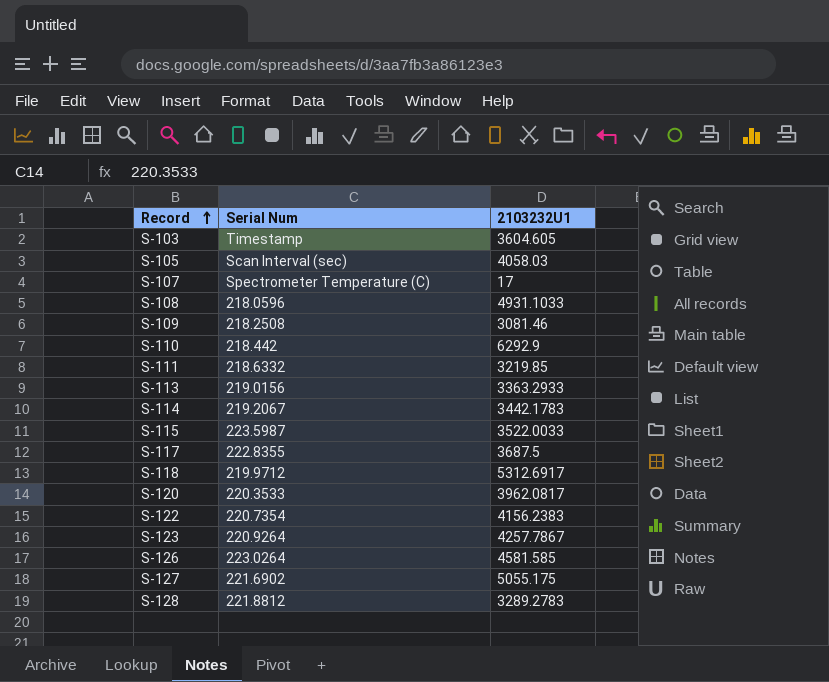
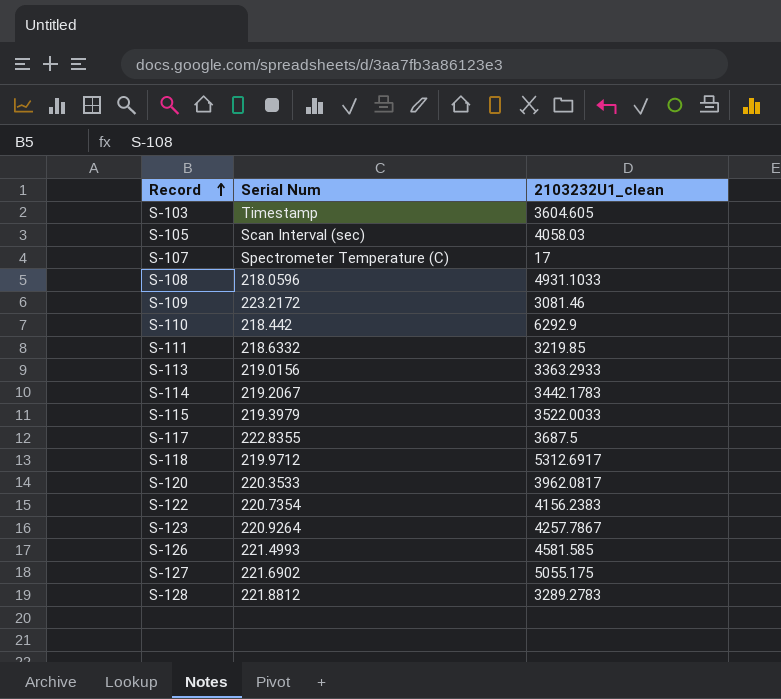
column name: 2103232U1 -> 2103232U1_clean
S-109 | Serial Num: 218.2508 -> 223.2172
S-115 | Serial Num: 223.5987 -> 219.3979
S-126 | Serial Num: 223.0264 -> 221.4993

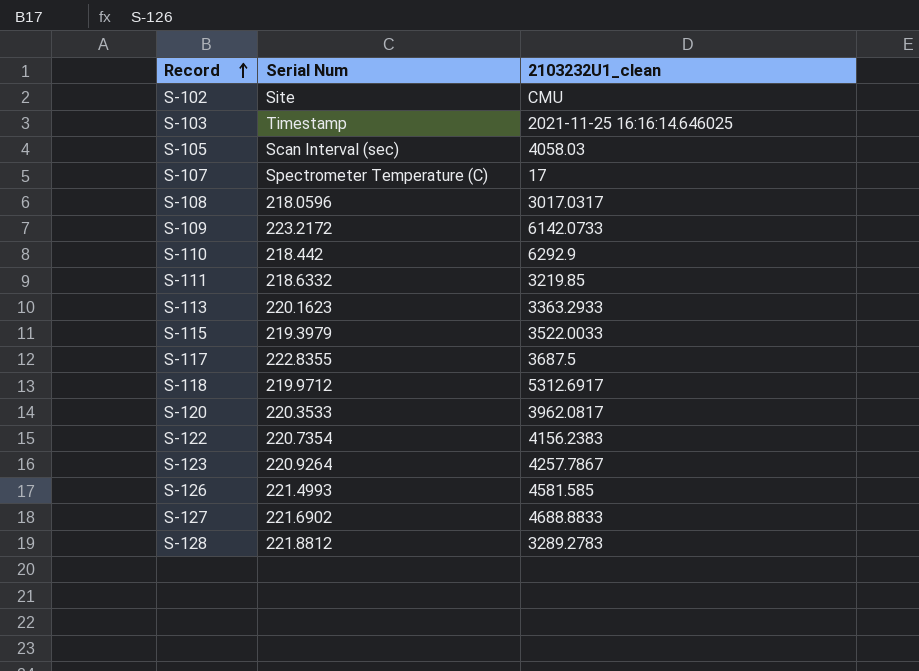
row S-114: 219.2067 | 3442.1783 -> none
row S-102: none -> Site | CMU
S-103 | 2103232U1_clean: 3604.605 -> 2021-11-25 16:16:14.646025
S-108 | 2103232U1_clean: 4931.1033 -> 3017.0317
S-109 | 2103232U1_clean: 3081.46 -> 6142.0733
S-113 | Serial Num: 219.0156 -> 220.1623
S-127 | 2103232U1_clean: 5055.175 -> 4688.8833

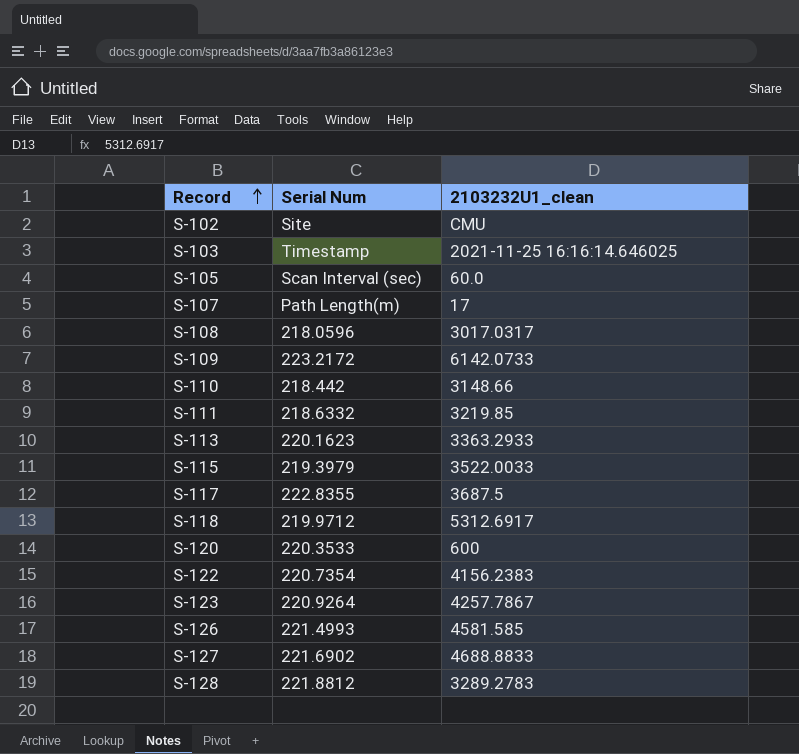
S-105 | 2103232U1_clean: 4058.03 -> 60.0
S-107 | Serial Num: Spectrometer Temperature (C) -> Path Length(m)
S-110 | 2103232U1_clean: 6292.9 -> 3148.66
S-120 | 2103232U1_clean: 3962.0817 -> 600

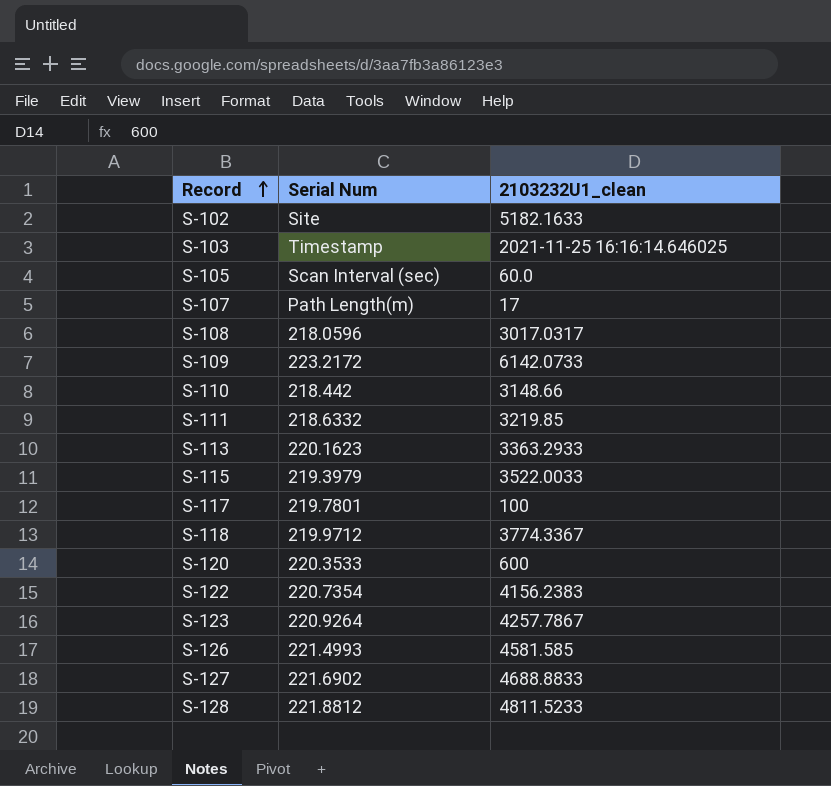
S-102 | 2103232U1_clean: CMU -> 5182.1633
S-117 | Serial Num: 222.8355 -> 219.7801
S-117 | 2103232U1_clean: 3687.5 -> 100
S-118 | 2103232U1_clean: 5312.6917 -> 3774.3367
S-128 | 2103232U1_clean: 3289.2783 -> 4811.5233

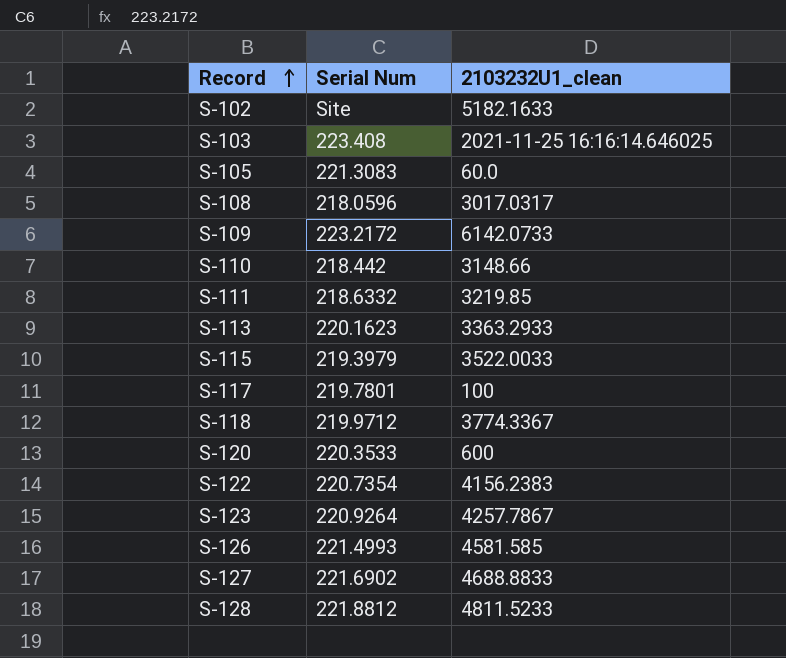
row S-107: Path Length(m) | 17 -> none
S-103 | Serial Num: Timestamp -> 223.408
S-105 | Serial Num: Scan Interval (sec) -> 221.3083

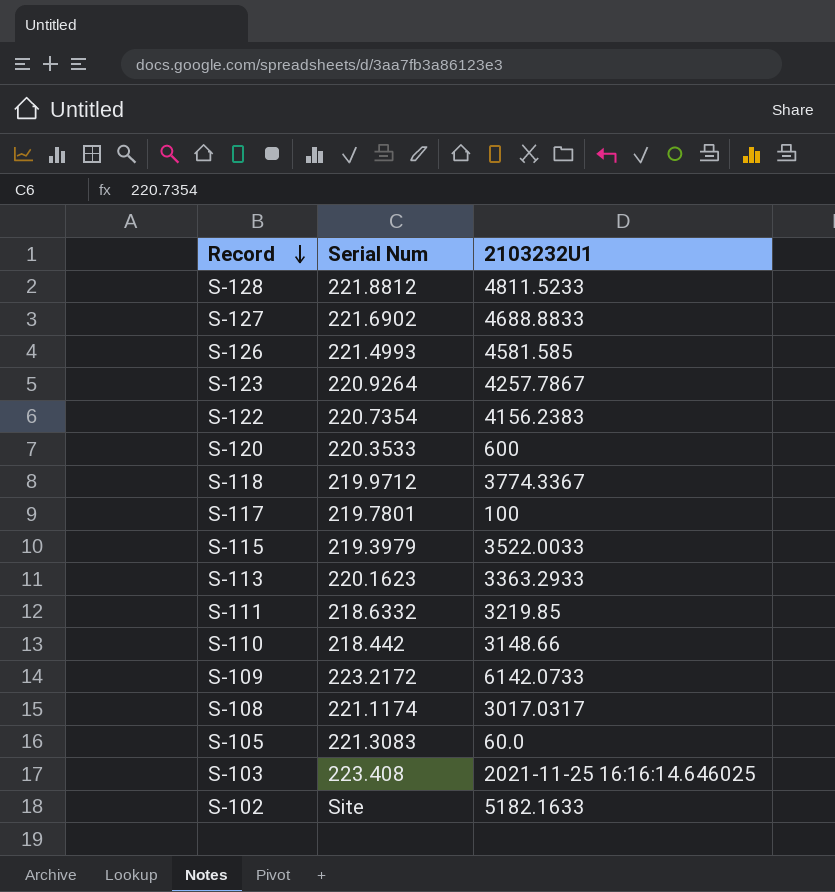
row order: Record ascending -> Record descending
column name: 2103232U1_clean -> 2103232U1
S-108 | Serial Num: 218.0596 -> 221.1174

